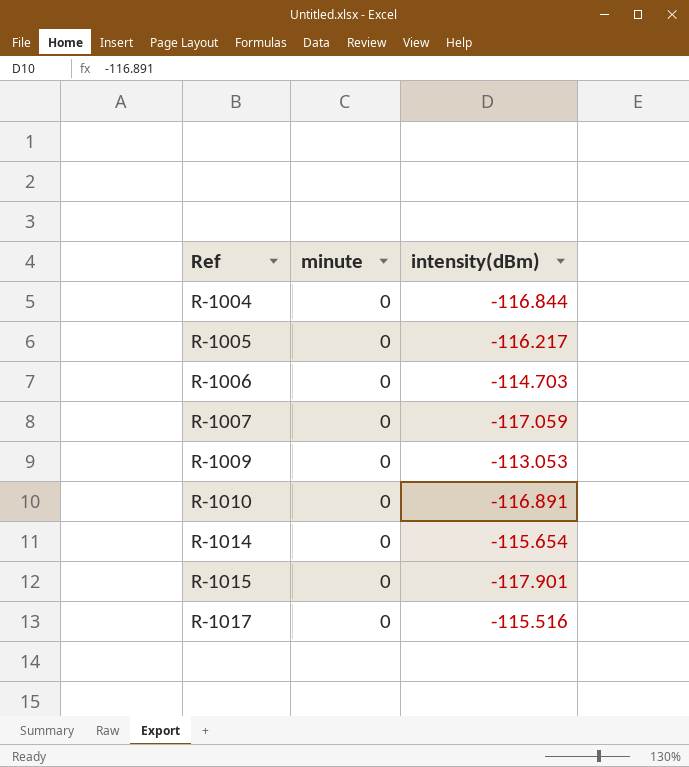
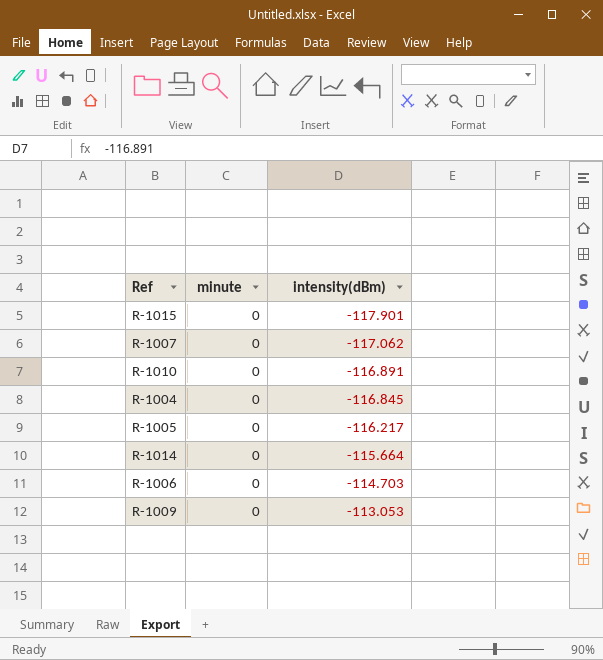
row order: Ref ascending -> intensity(dBm) ascending
row R-1017: 0 | -115.516 -> none
R-1007 | intensity(dBm): -117.059 -> -117.062
R-1004 | intensity(dBm): -116.844 -> -116.845
R-1014 | intensity(dBm): -115.654 -> -115.664

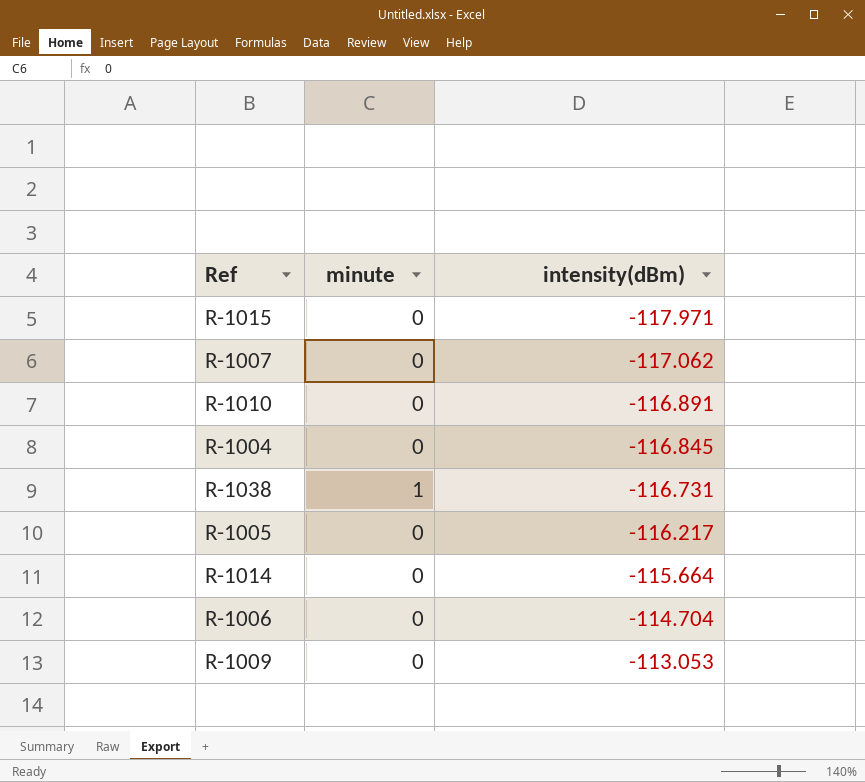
R-1015 | intensity(dBm): -117.901 -> -117.971
row R-1038: none -> 1 | -116.731
R-1006 | intensity(dBm): -114.703 -> -114.704

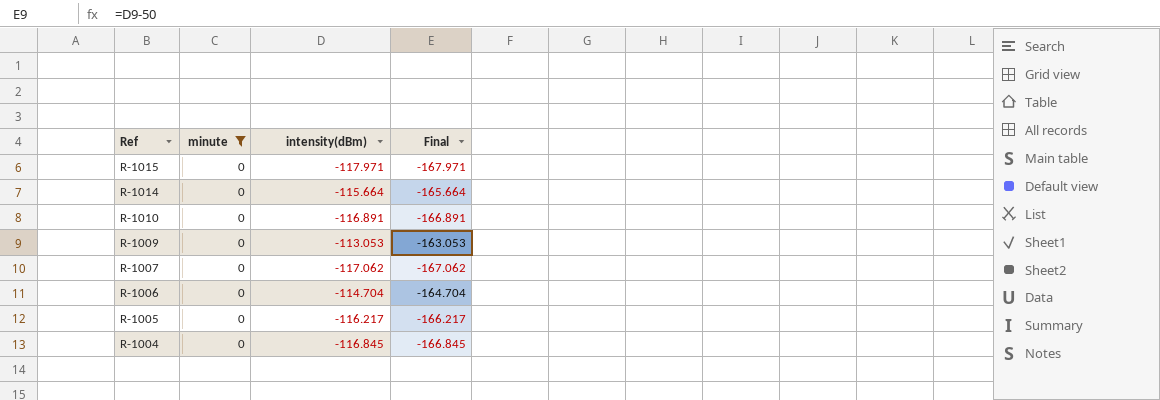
filter: none -> minute = 0
row order: intensity(dBm) ascending -> Ref descending
column Final | formula: none -> [intensity(dBm)] - 50

